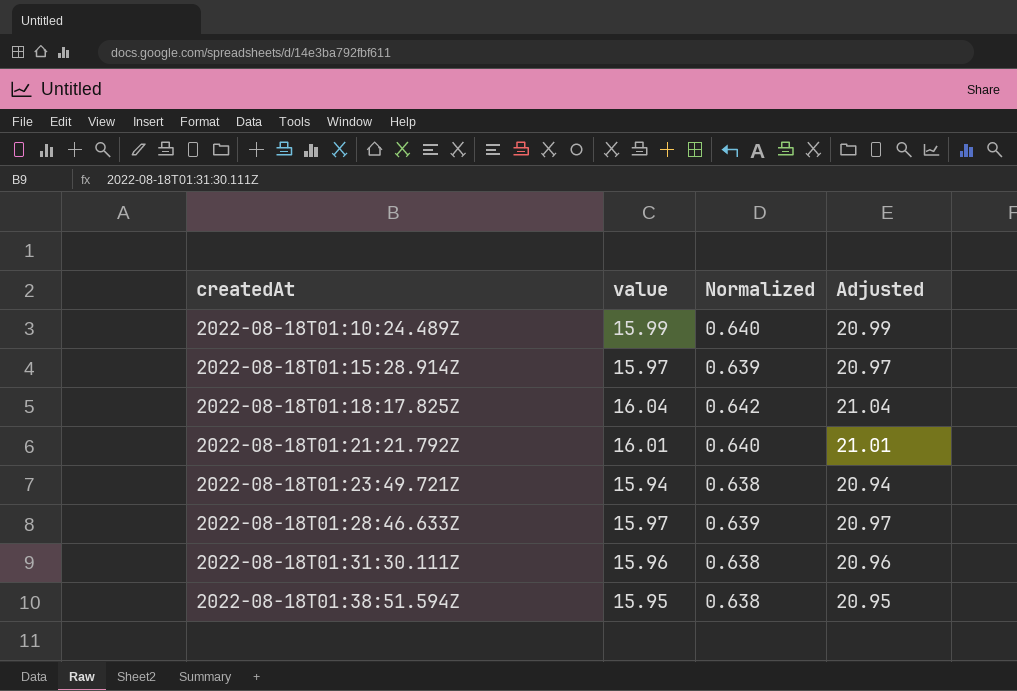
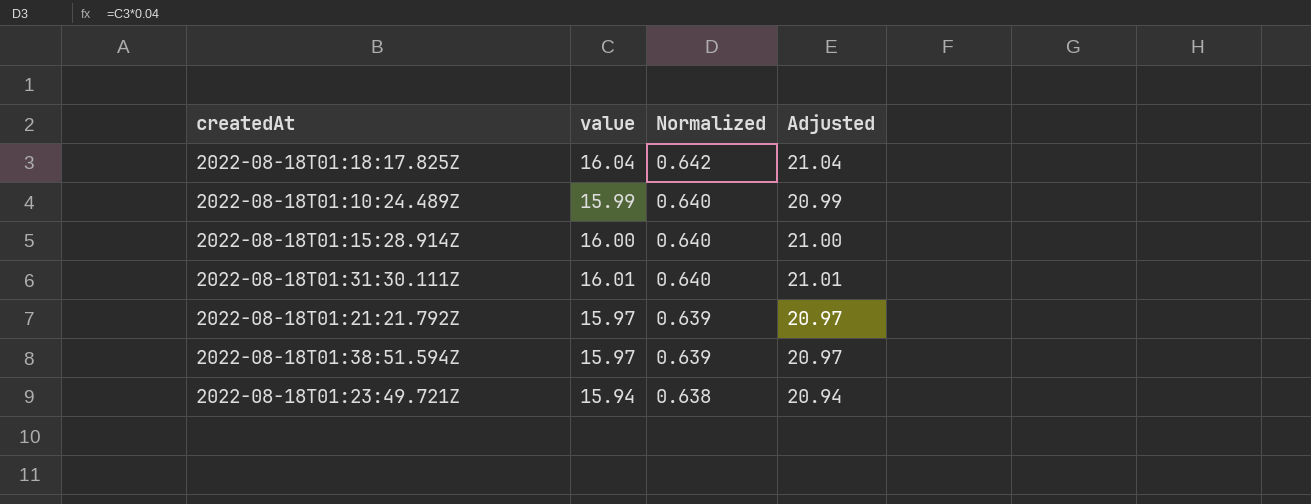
row order: createdAt ascending -> Normalized descending
row 2022-08-18T01:28:46.633Z: 15.97 | 0.639 | 20.97 -> none
2022-08-18T01:15:28.914Z | value: 15.97 -> 16.00
2022-08-18T01:15:28.914Z | Normalized: 0.639 -> 0.640
2022-08-18T01:15:28.914Z | Adjusted: 20.97 -> 21.00
2022-08-18T01:31:30.111Z | value: 15.96 -> 16.01
2022-08-18T01:31:30.111Z | Normalized: 0.638 -> 0.640
2022-08-18T01:31:30.111Z | Adjusted: 20.96 -> 21.01
2022-08-18T01:21:21.792Z | value: 16.01 -> 15.97
2022-08-18T01:21:21.792Z | Normalized: 0.640 -> 0.639
2022-08-18T01:21:21.792Z | Adjusted: 21.01 -> 20.97
2022-08-18T01:38:51.594Z | value: 15.95 -> 15.97
2022-08-18T01:38:51.594Z | Normalized: 0.638 -> 0.639
2022-08-18T01:38:51.594Z | Adjusted: 20.95 -> 20.97

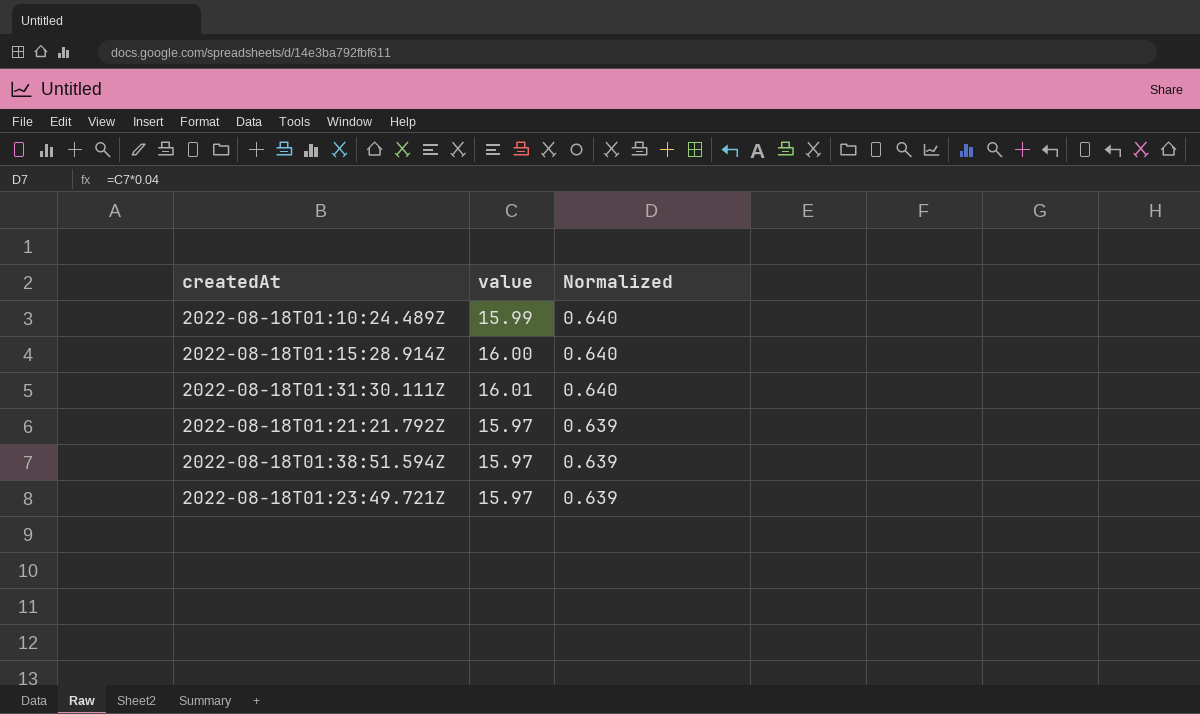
column Adjusted | formula: [value] + 5 -> none
row 2022-08-18T01:18:17.825Z: 16.04 | 0.642 | 21.04 -> none
2022-08-18T01:23:49.721Z | value: 15.94 -> 15.97
2022-08-18T01:23:49.721Z | Normalized: 0.638 -> 0.639

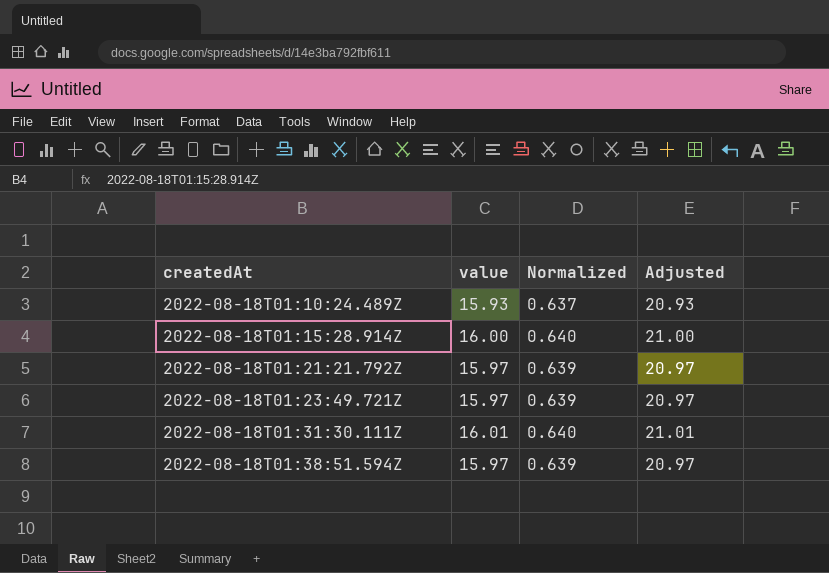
row order: Normalized descending -> createdAt ascending
column Adjusted | formula: none -> [value] + 5
2022-08-18T01:10:24.489Z | value: 15.99 -> 15.93
2022-08-18T01:10:24.489Z | Normalized: 0.640 -> 0.637

